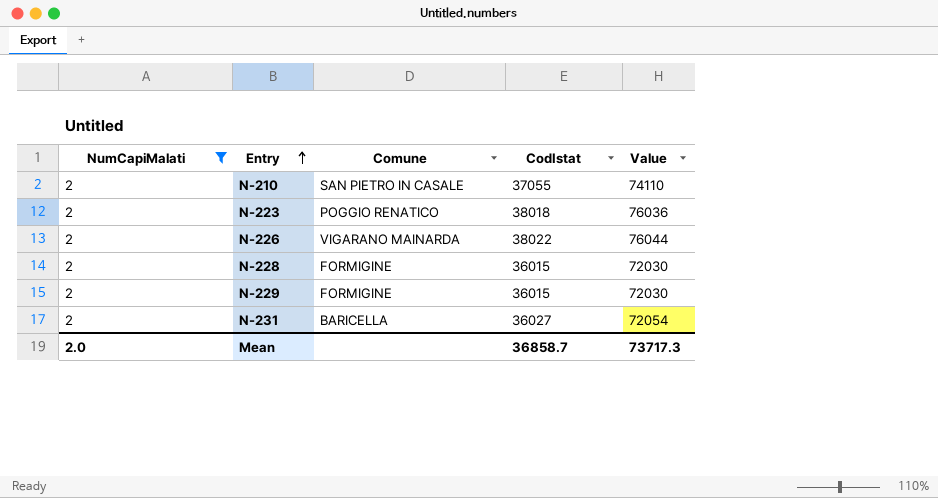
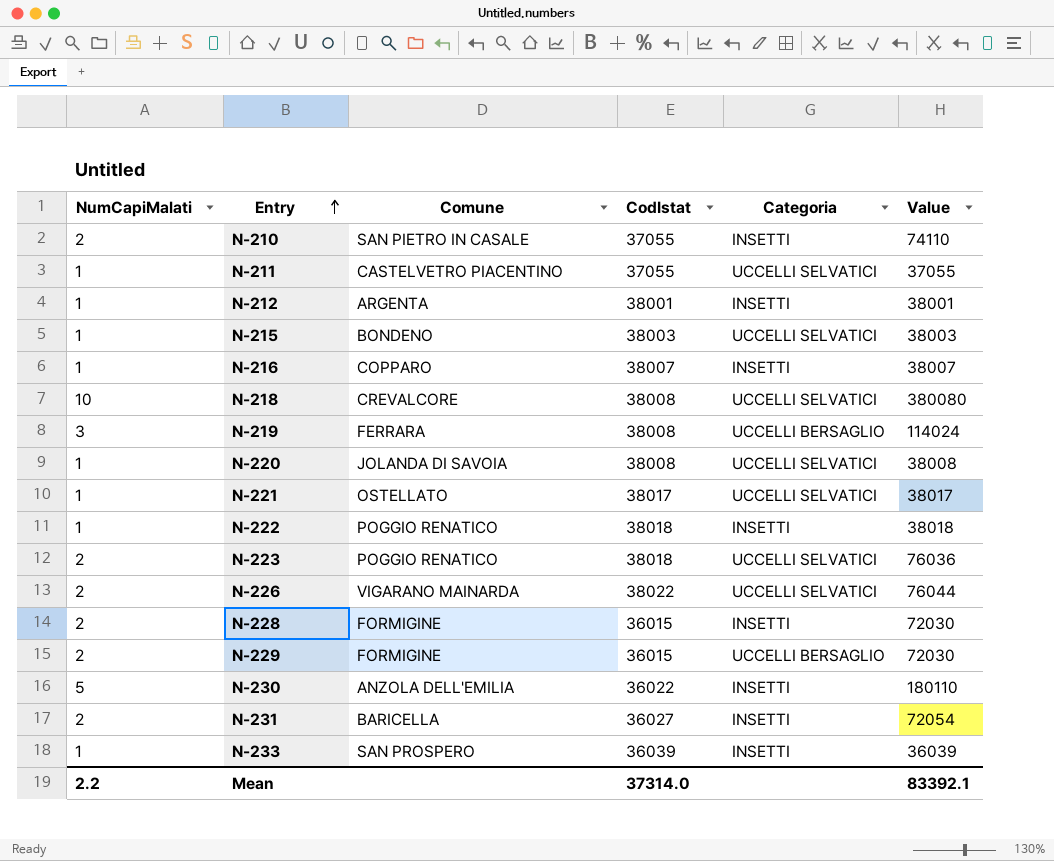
filter: NumCapiMalati = 2 -> none
column Categoria | position: none -> 5
Mean | NumCapiMalati: 2.0 -> 2.2
Mean | CodIstat: 36858.7 -> 37314.0
Mean | Value: 73717.3 -> 83392.1

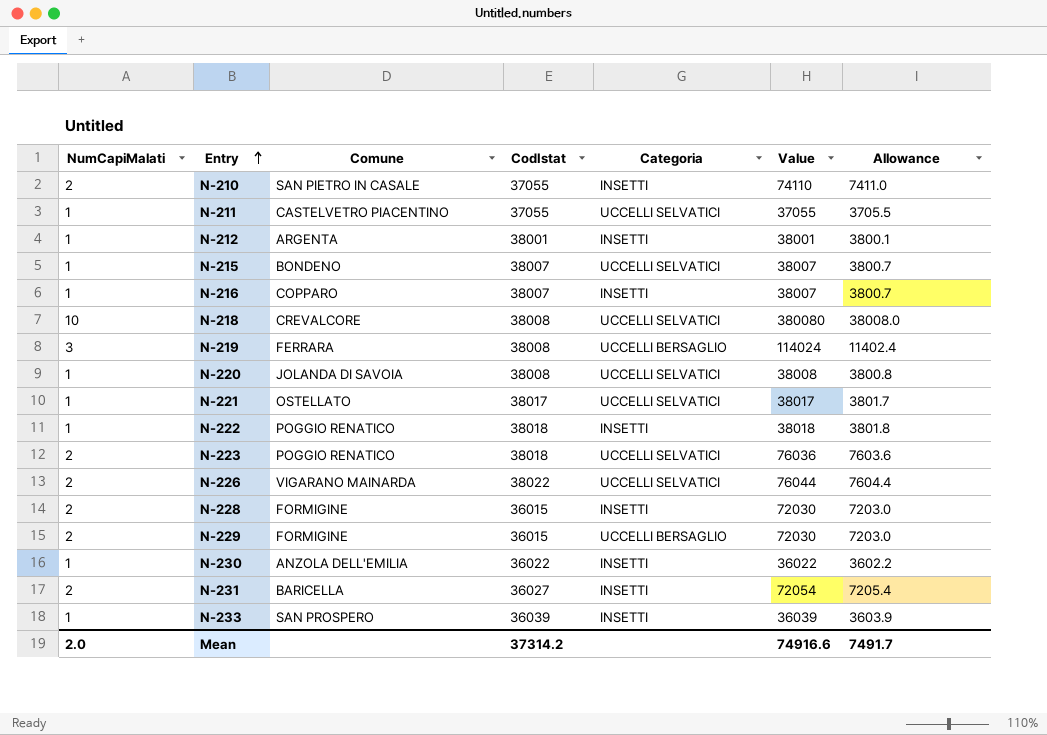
column Allowance | formula: none -> [Value] * 0.1
N-215 | CodIstat: 38003 -> 38007
N-215 | Value: 38003 -> 38007
N-230 | NumCapiMalati: 5 -> 1
N-230 | Value: 180110 -> 36022
Mean | NumCapiMalati: 2.2 -> 2.0
Mean | CodIstat: 37314.0 -> 37314.2
Mean | Value: 83392.1 -> 74916.6

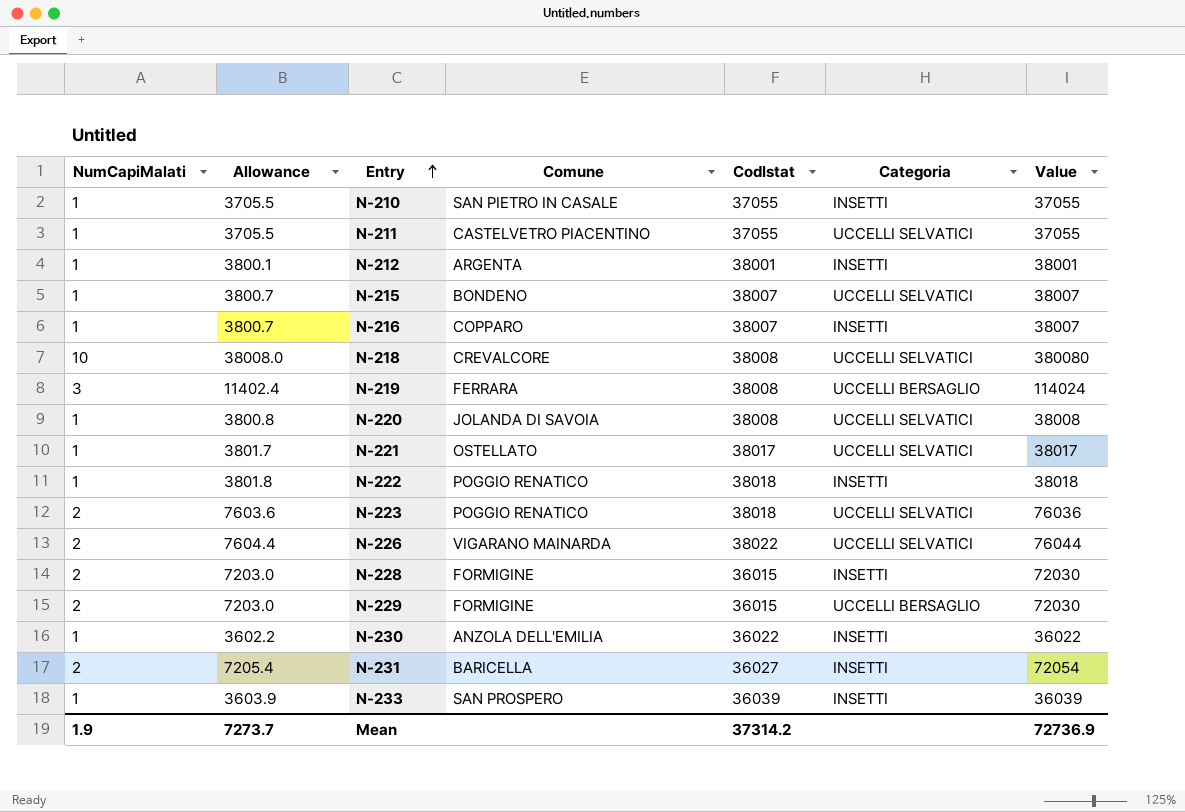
column Allowance | position: 7 -> 2
N-210 | NumCapiMalati: 2 -> 1
N-210 | Allowance: 7411.0 -> 3705.5
N-210 | Value: 74110 -> 37055
Mean | NumCapiMalati: 2.0 -> 1.9
Mean | Allowance: 7491.7 -> 7273.7
Mean | Value: 74916.6 -> 72736.9

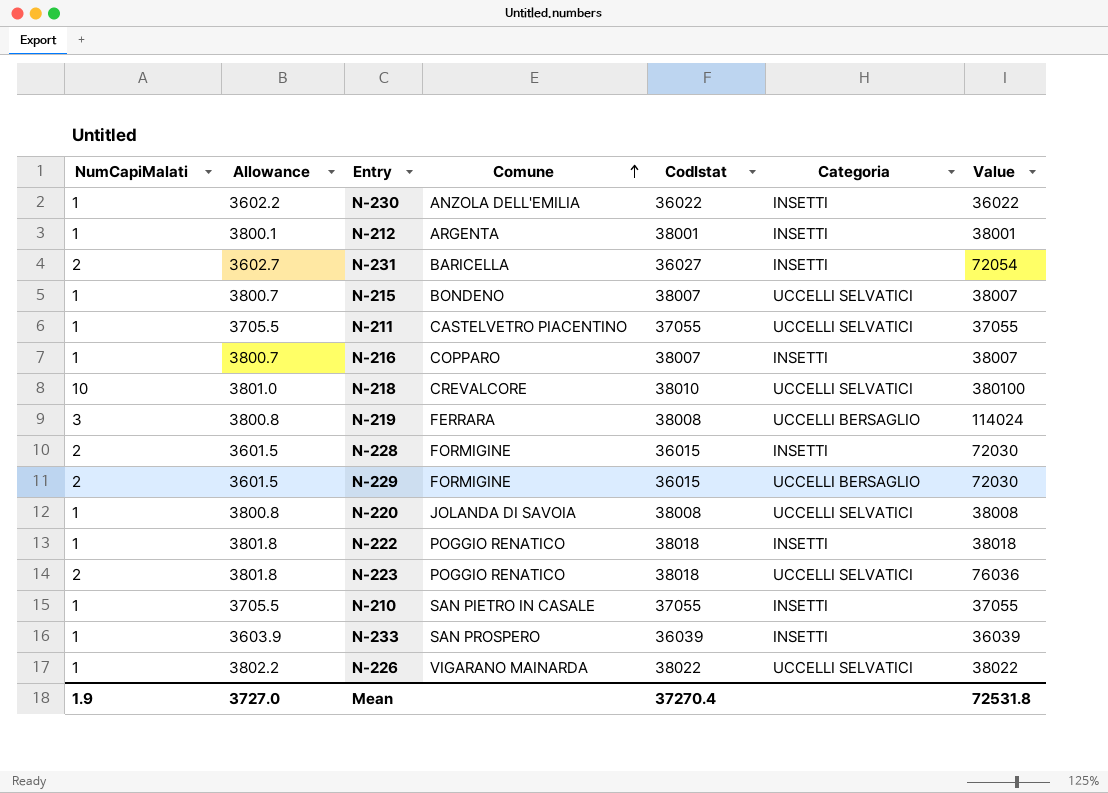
row order: Entry ascending -> Comune ascending
column Allowance | formula: [Value] * 0.1 -> [CodIstat] * 0.1
row N-221: 1 | 3801.7 | OSTELLATO | 38017 | UCCELLI SELVATICI | 38017 -> none
N-218 | CodIstat: 38008 -> 38010
N-218 | Value: 380080 -> 380100
N-226 | NumCapiMalati: 2 -> 1
N-226 | Value: 76044 -> 38022
Mean | Allowance: 7273.7 -> 3727.0
Mean | CodIstat: 37314.2 -> 37270.4
Mean | Value: 72736.9 -> 72531.8

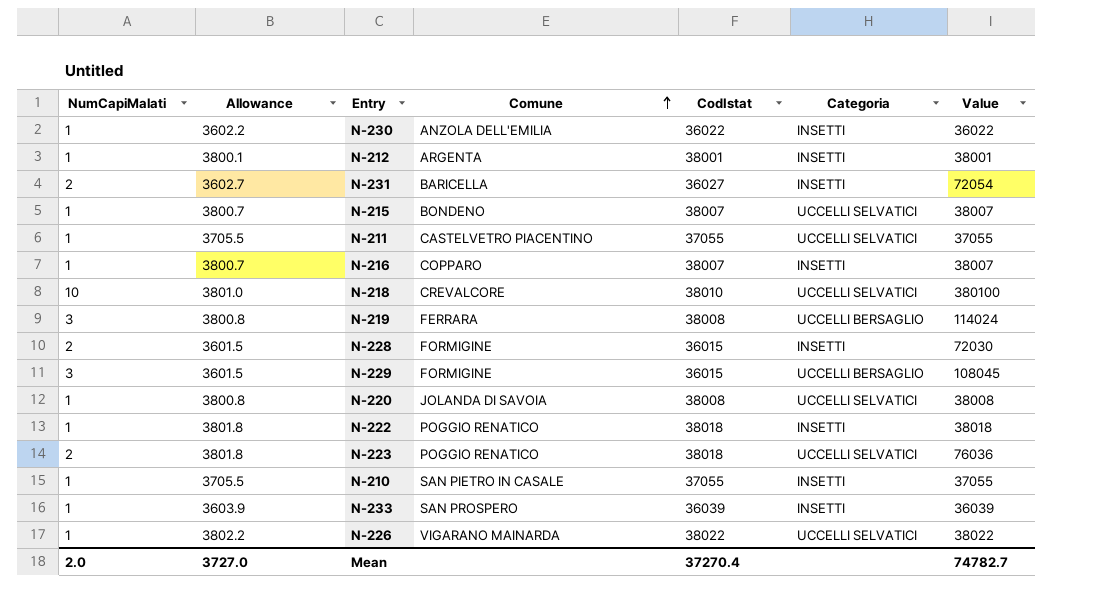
N-229 | NumCapiMalati: 2 -> 3
N-229 | Value: 72030 -> 108045
Mean | NumCapiMalati: 1.9 -> 2.0
Mean | Value: 72531.8 -> 74782.7

